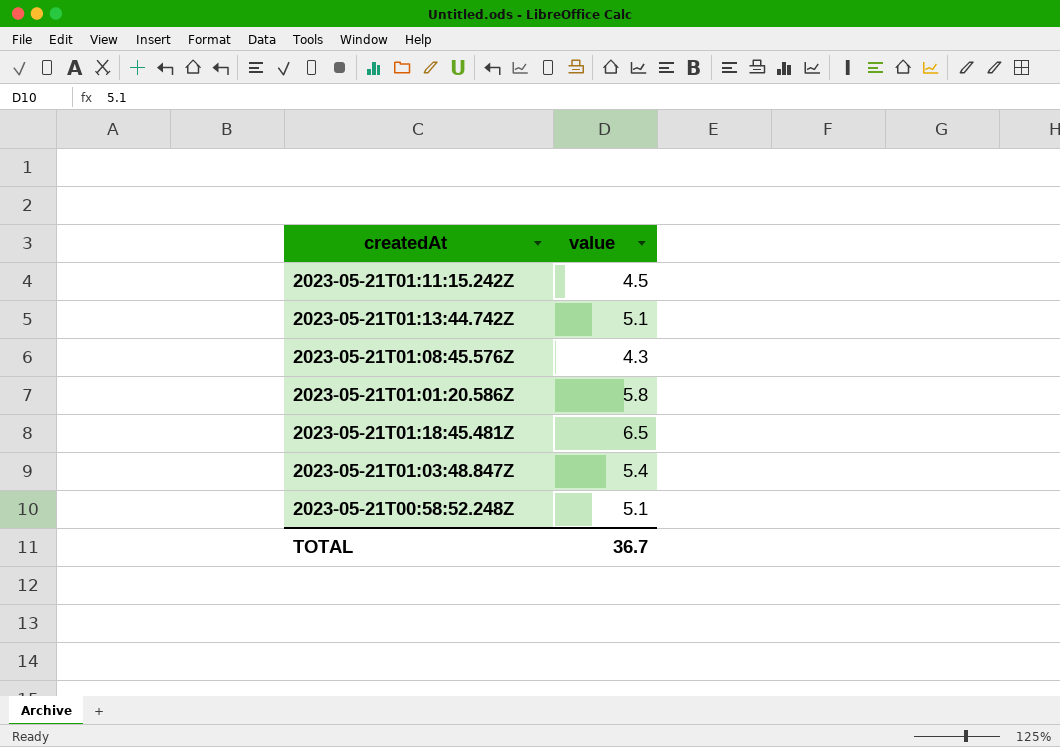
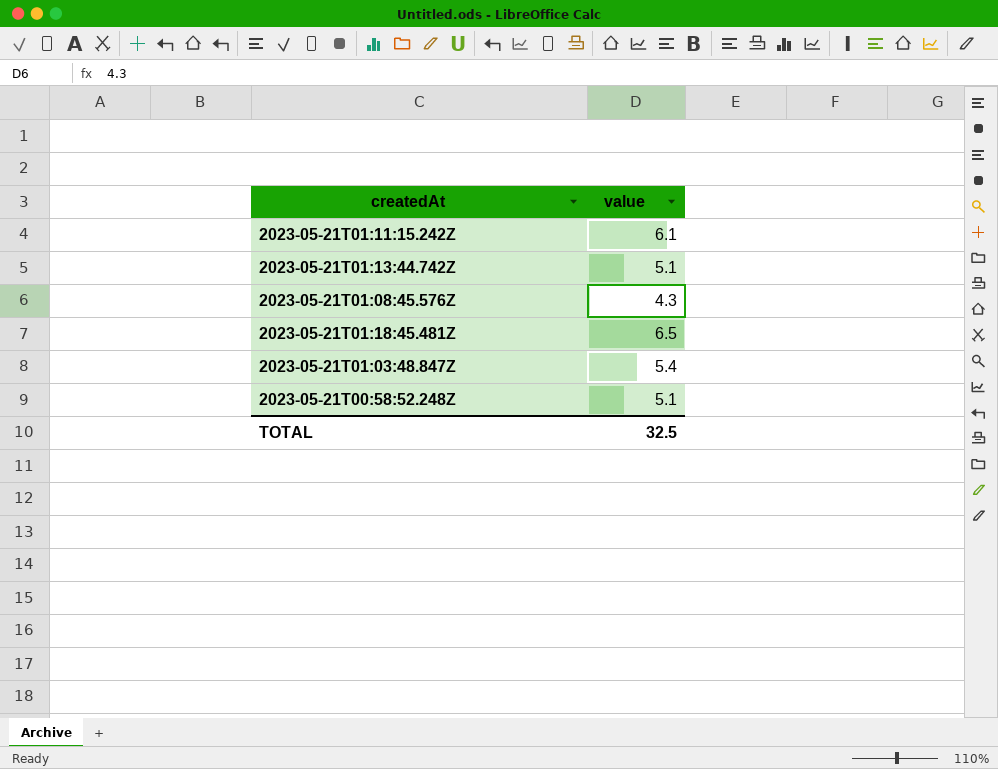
row 2023-05-21T01:01:20.586Z: 5.8 -> none
2023-05-21T01:11:15.242Z | value: 4.5 -> 6.1
TOTAL | value: 36.7 -> 32.5

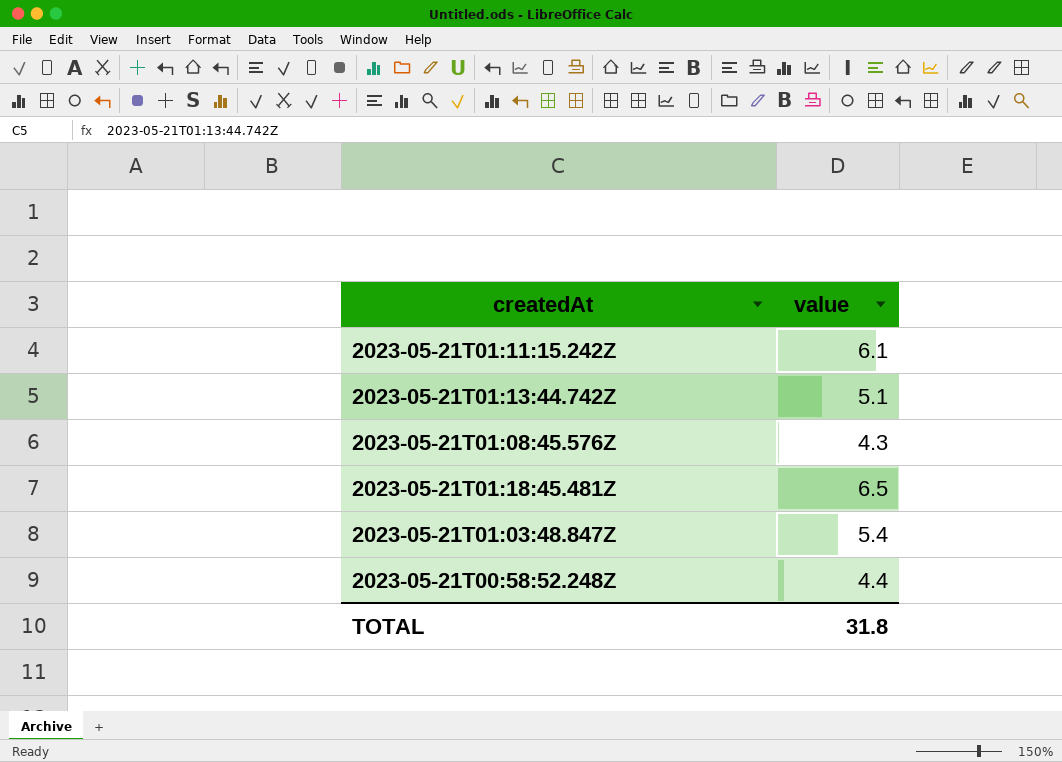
2023-05-21T00:58:52.248Z | value: 5.1 -> 4.4
TOTAL | value: 32.5 -> 31.8

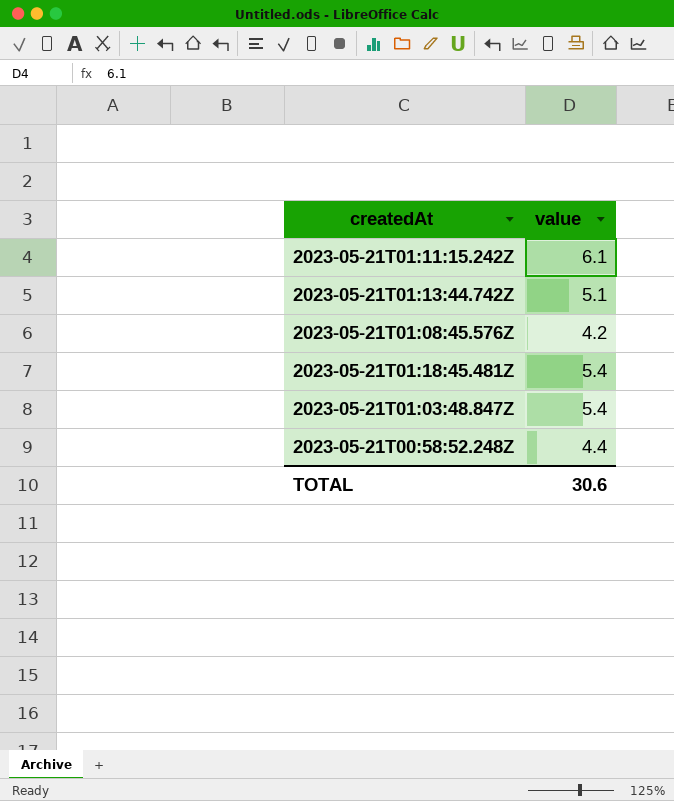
2023-05-21T01:08:45.576Z | value: 4.3 -> 4.2
2023-05-21T01:18:45.481Z | value: 6.5 -> 5.4
TOTAL | value: 31.8 -> 30.6

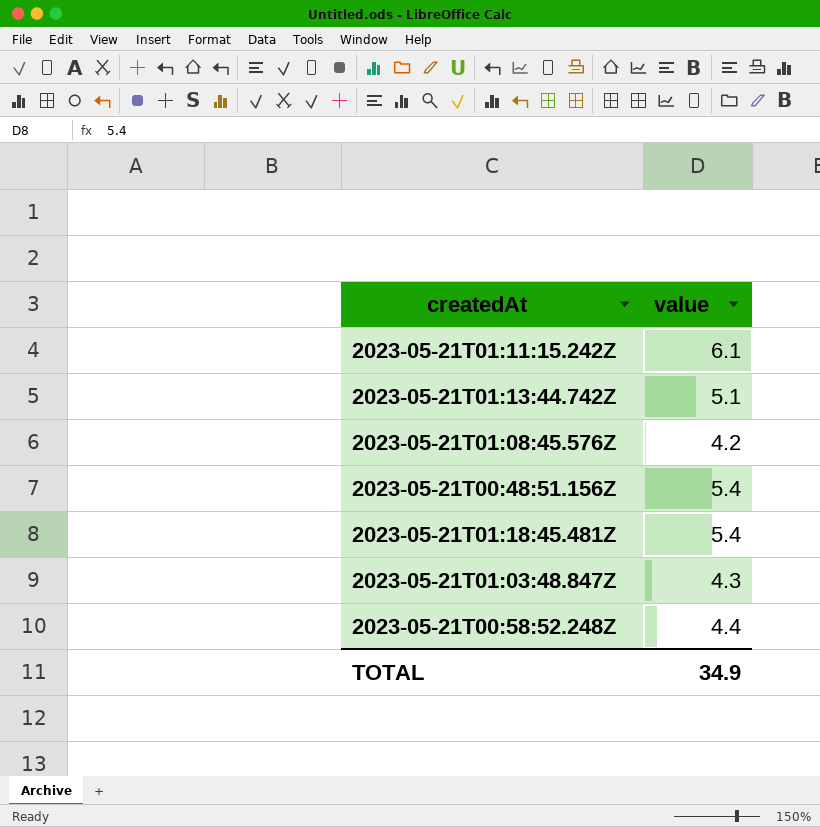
row 2023-05-21T00:48:51.156Z: none -> 5.4
2023-05-21T01:03:48.847Z | value: 5.4 -> 4.3
TOTAL | value: 30.6 -> 34.9

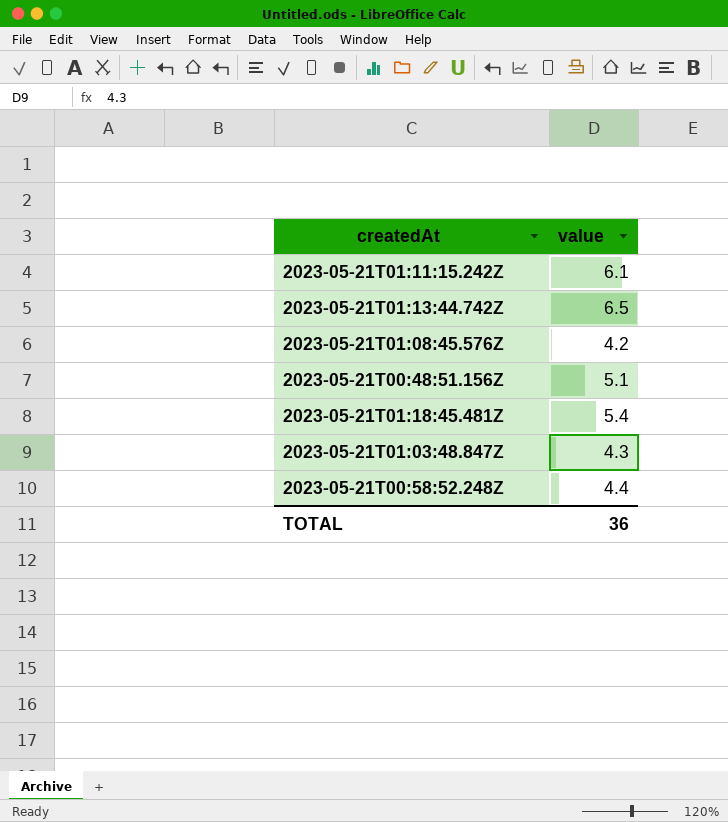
2023-05-21T01:13:44.742Z | value: 5.1 -> 6.5
2023-05-21T00:48:51.156Z | value: 5.4 -> 5.1
TOTAL | value: 34.9 -> 36

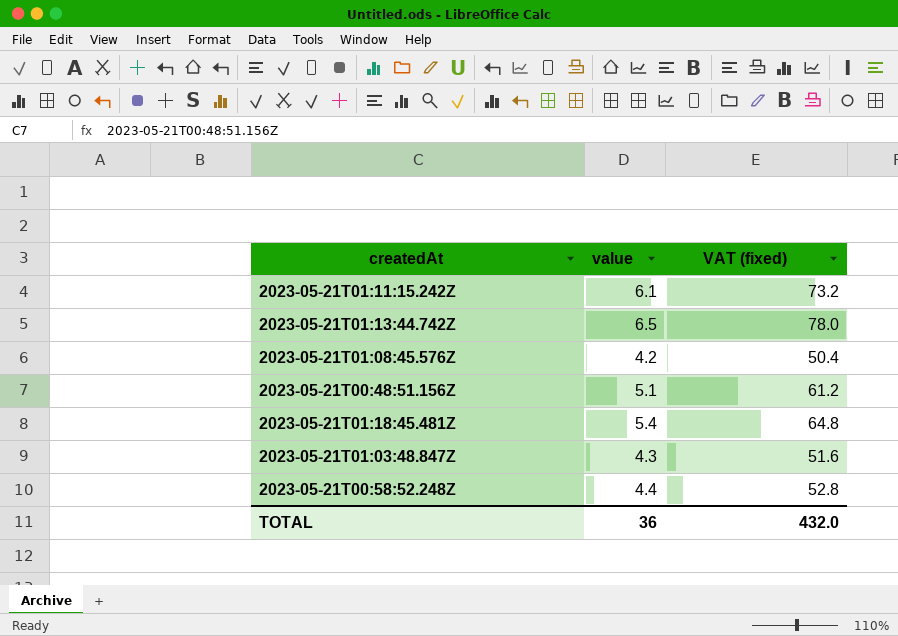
column VAT (fixed) | formula: none -> [value] * 12

